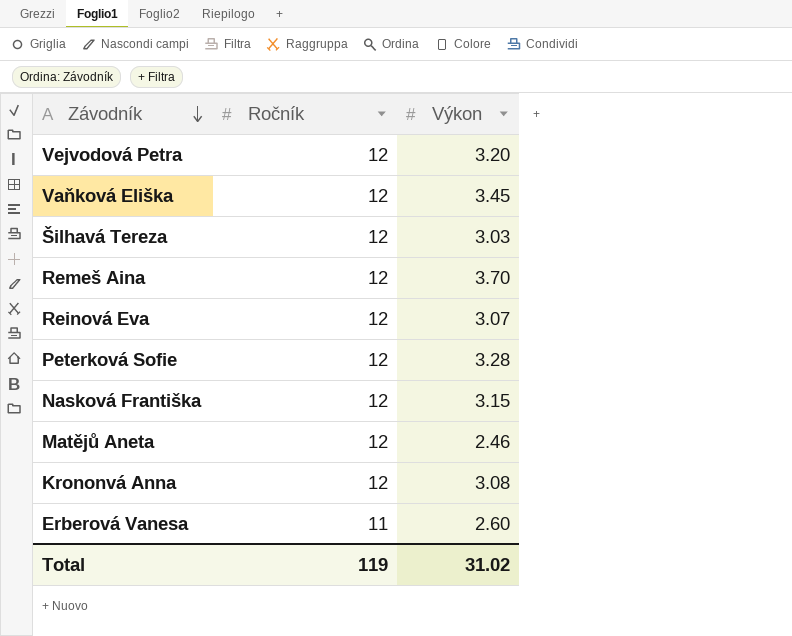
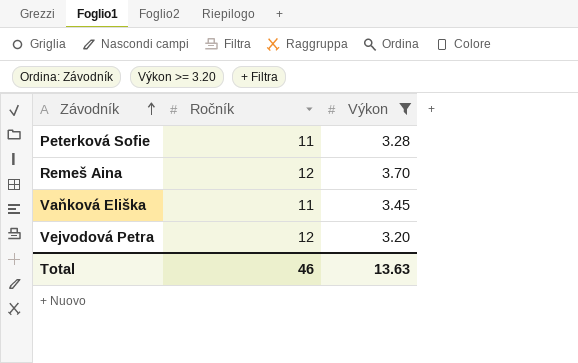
filter: none -> Výkon >= 3.20
row order: Závodník descending -> Závodník ascending
Peterková Sofie | Ročník: 12 -> 11
Vaňková Eliška | Ročník: 12 -> 11
Total | Ročník: 119 -> 46
Total | Výkon: 31.02 -> 13.63

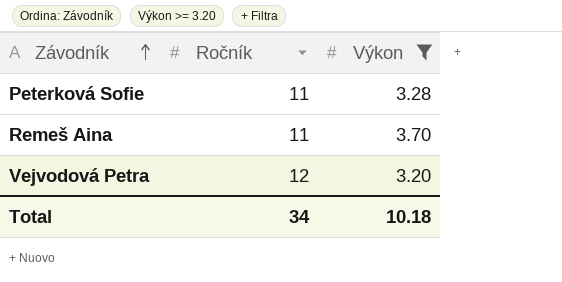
row Vaňková Eliška: 11 | 3.45 -> none
Remeš Aina | Ročník: 12 -> 11
Total | Ročník: 46 -> 34
Total | Výkon: 13.63 -> 10.18

